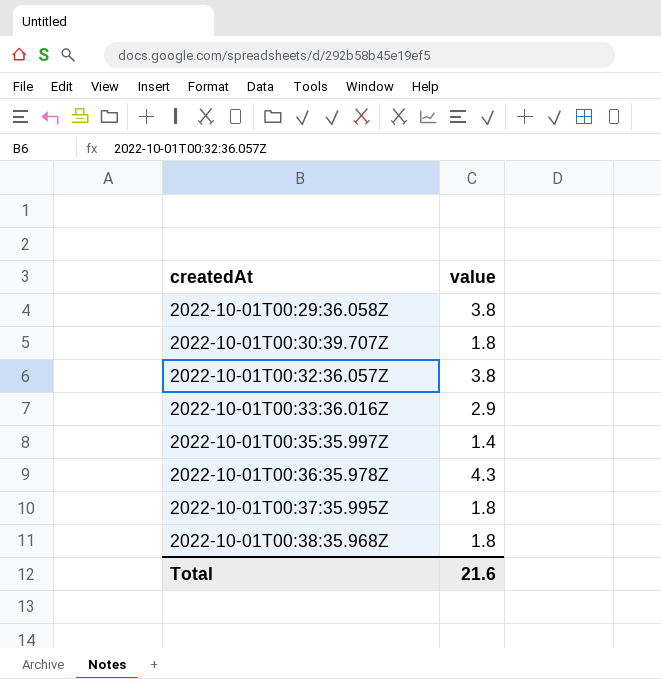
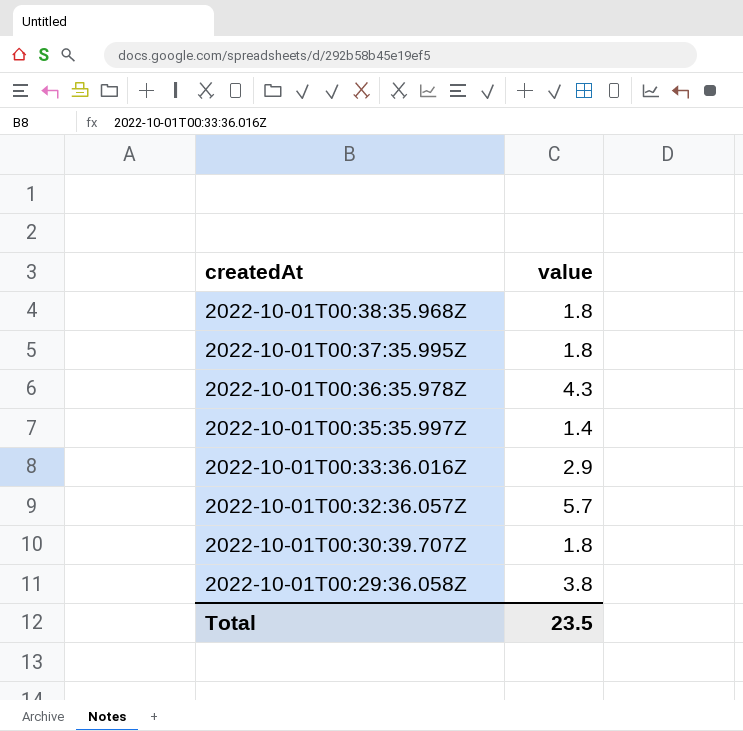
row order: createdAt ascending -> createdAt descending
2022-10-01T00:32:36.057Z | value: 3.8 -> 5.7
Total | value: 21.6 -> 23.5

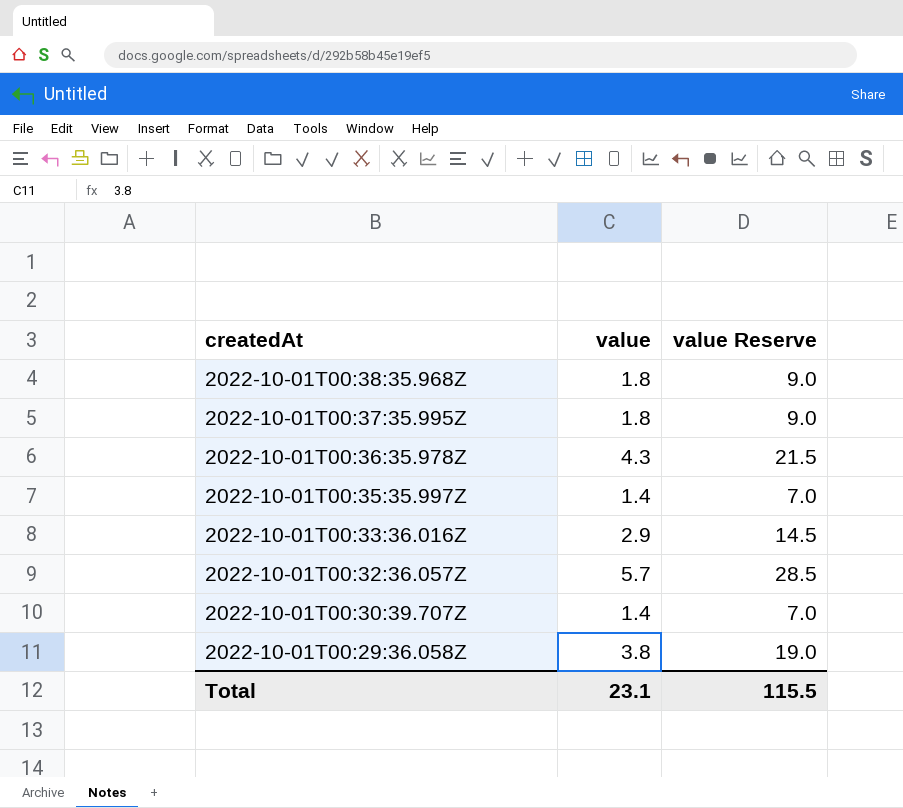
column value Reserve | formula: none -> [value] * 5
2022-10-01T00:30:39.707Z | value: 1.8 -> 1.4
Total | value: 23.5 -> 23.1

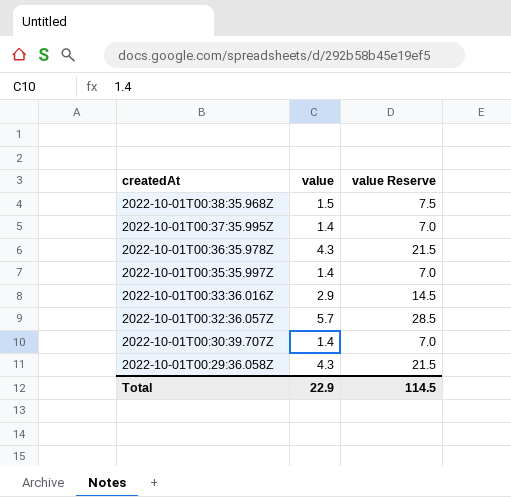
2022-10-01T00:38:35.968Z | value: 1.8 -> 1.5
2022-10-01T00:38:35.968Z | value Reserve: 9.0 -> 7.5
2022-10-01T00:37:35.995Z | value: 1.8 -> 1.4
2022-10-01T00:37:35.995Z | value Reserve: 9.0 -> 7.0
2022-10-01T00:29:36.058Z | value: 3.8 -> 4.3
2022-10-01T00:29:36.058Z | value Reserve: 19.0 -> 21.5
Total | value: 23.1 -> 22.9
Total | value Reserve: 115.5 -> 114.5

